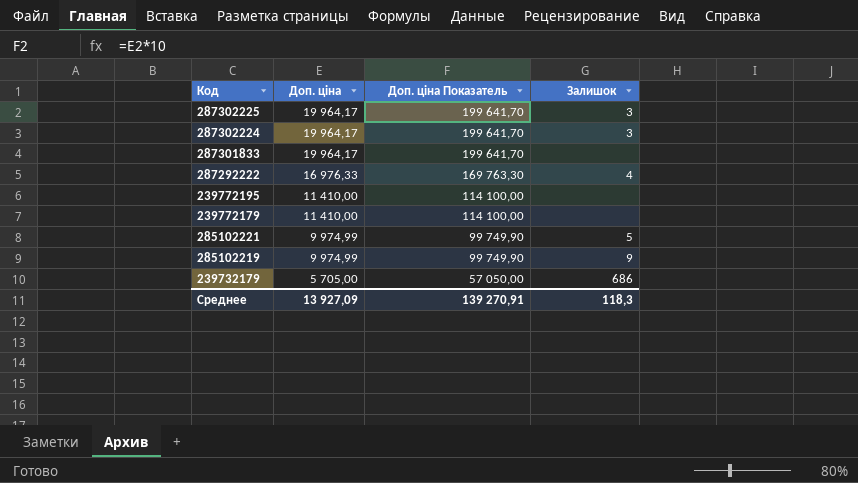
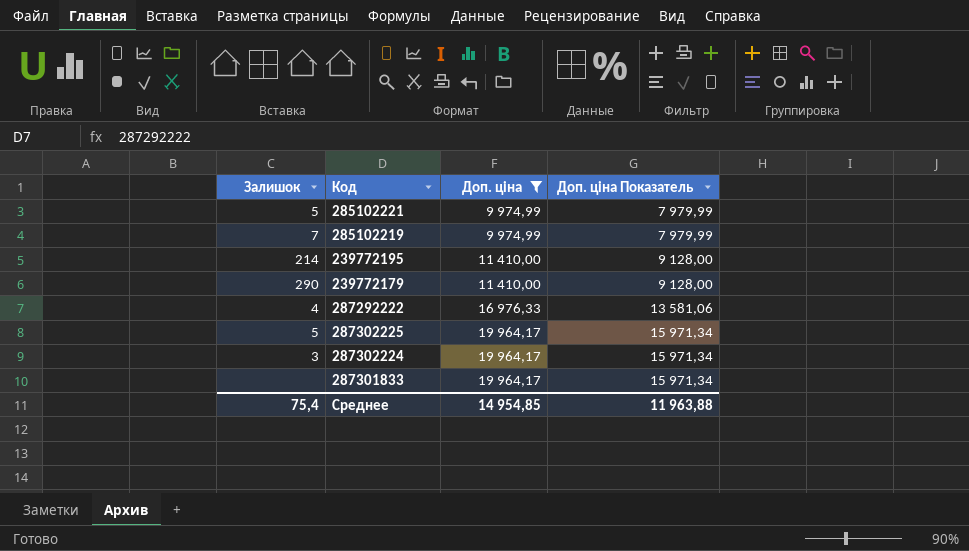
filter: none -> Доп. ціна != 5 705,00
row order: Доп. ціна descending -> Доп. ціна ascending
column Залишок | position: 4 -> 1
column Доп. ціна Показатель | formula: [Доп. ціна] * 10 -> [Доп. ціна] * 0,8
285102219 | Залишок: 9 -> 7
239772195 | Залишок: none -> 214
239772179 | Залишок: none -> 290
287302225 | Залишок: 3 -> 5
Среднее | Залишок: 118,3 -> 75,4
Среднее | Доп. ціна: 13 927,09 -> 14 954,85
Среднее | Доп. ціна Показатель: 139 270,91 -> 11 963,88

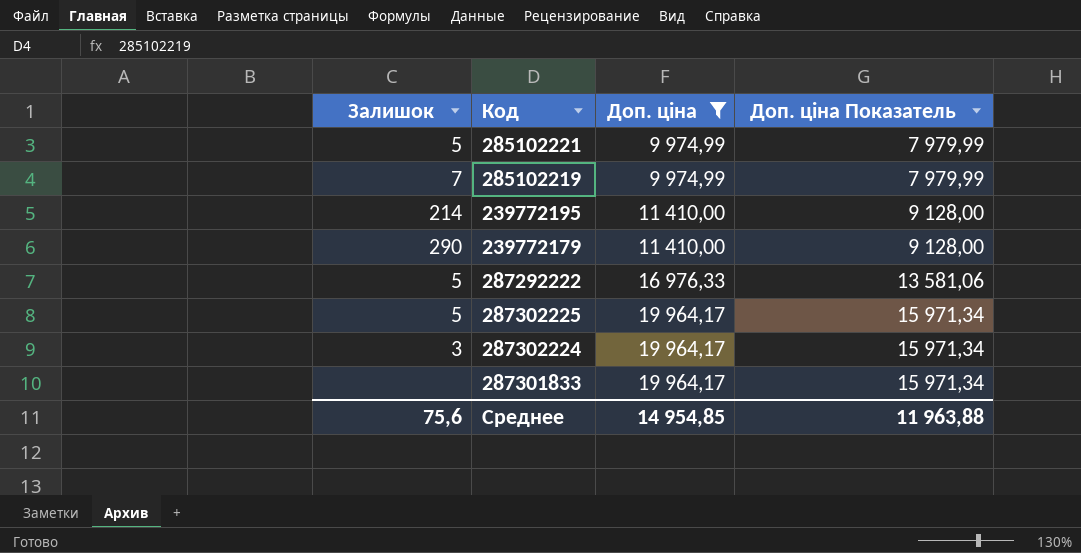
287292222 | Залишок: 4 -> 5
Среднее | Залишок: 75,4 -> 75,6

